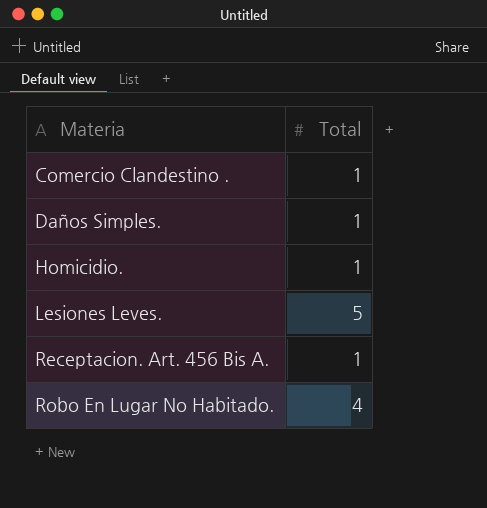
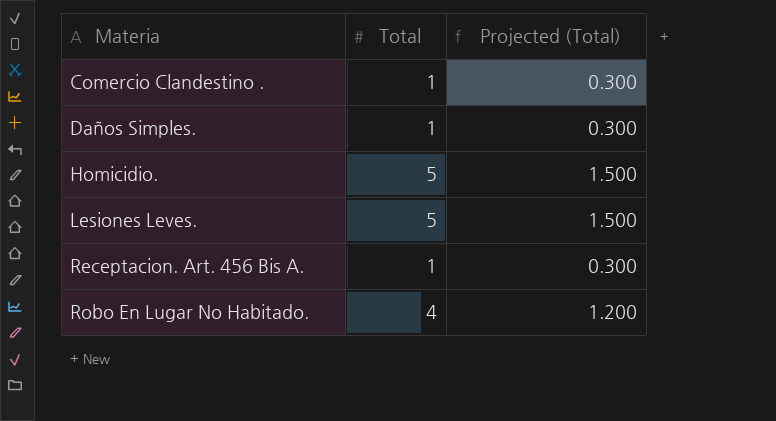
column Projected (Total) | formula: none -> [Total] * 0.3
Homicidio. | Total: 1 -> 5

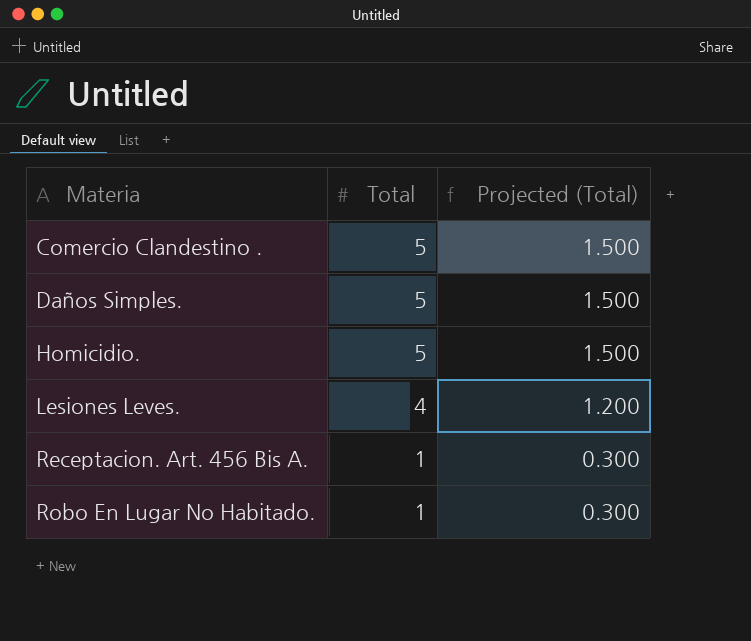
Comercio Clandestino . | Total: 1 -> 5
Comercio Clandestino . | Projected (Total): 0.300 -> 1.500
Daños Simples. | Total: 1 -> 5
Daños Simples. | Projected (Total): 0.300 -> 1.500
Lesiones Leves. | Total: 5 -> 4
Lesiones Leves. | Projected (Total): 1.500 -> 1.200
Robo En Lugar No Habitado. | Total: 4 -> 1
Robo En Lugar No Habitado. | Projected (Total): 1.200 -> 0.300

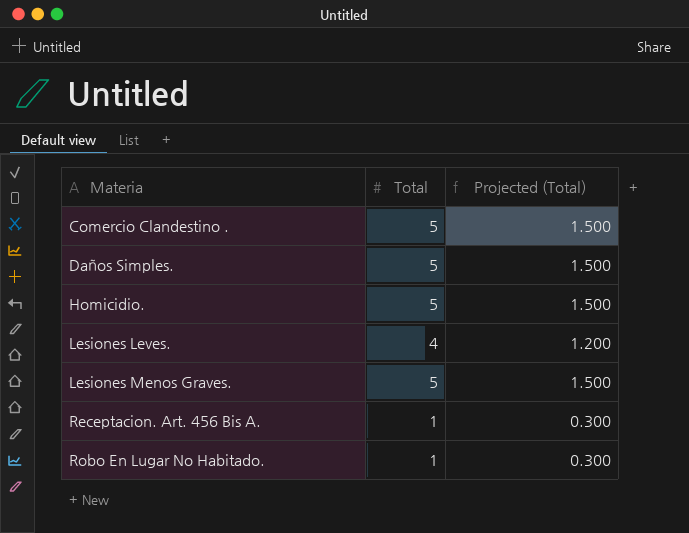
row Lesiones Menos Graves.: none -> 5 | 1.500

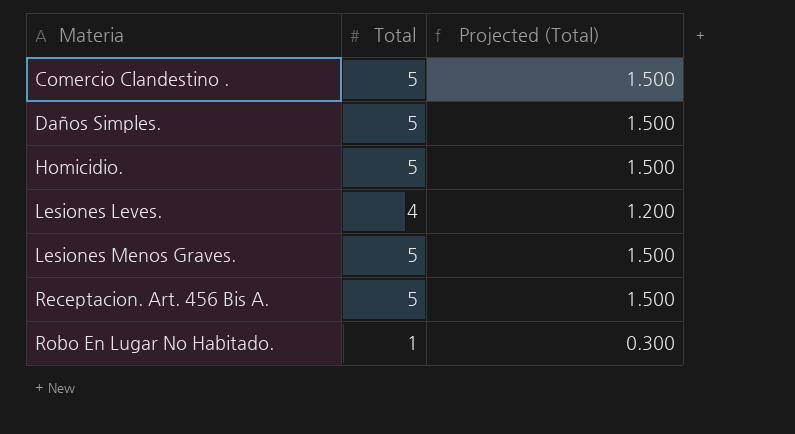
Receptacion. Art. 456 Bis A. | Total: 1 -> 5
Receptacion. Art. 456 Bis A. | Projected (Total): 0.300 -> 1.500

